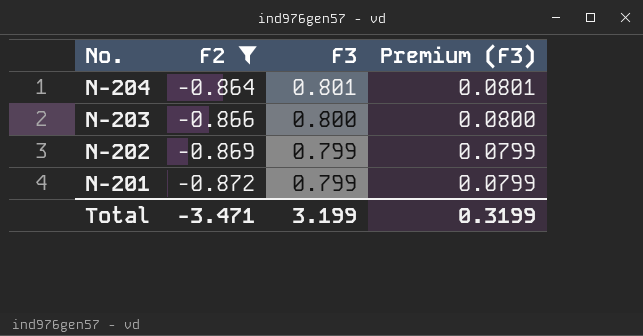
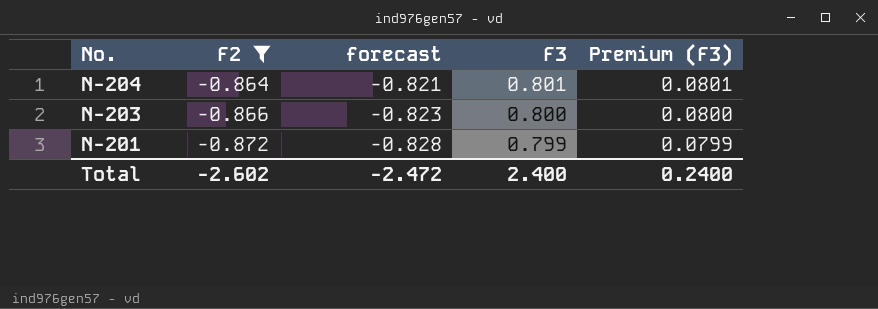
column forecast | formula: none -> [F2] * 0.95
row N-202: -0.869 | 0.799 | 0.0799 -> none
Total | F2: -3.471 -> -2.602
Total | F3: 3.199 -> 2.400
Total | Premium (F3): 0.3199 -> 0.2400

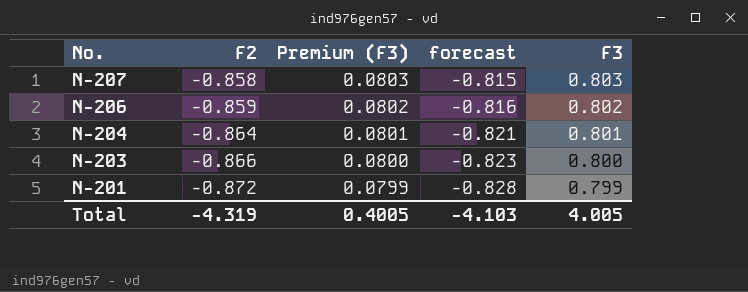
filter: F2 <= -0.864 -> none
column Premium (F3) | position: 5 -> 3
Total | F2: -2.602 -> -4.319
Total | Premium (F3): 0.2400 -> 0.4005
Total | forecast: -2.472 -> -4.103
Total | F3: 2.400 -> 4.005

